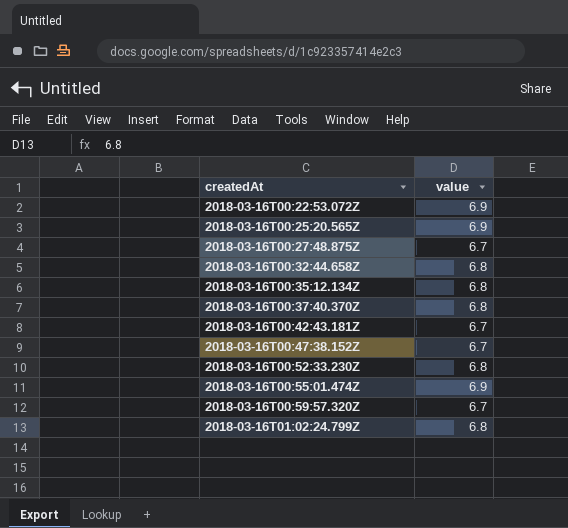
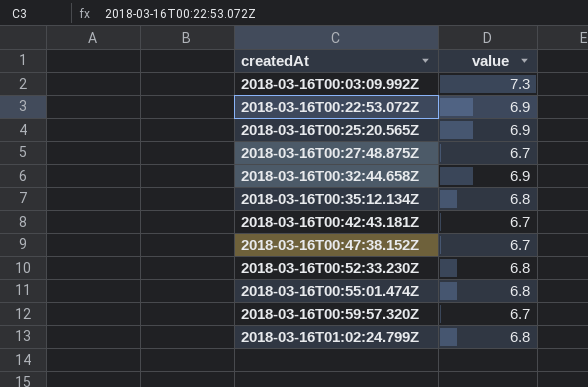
row 2018-03-16T00:37:40.370Z: 6.8 -> none
row 2018-03-16T00:03:09.992Z: none -> 7.3
2018-03-16T00:32:44.658Z | value: 6.8 -> 6.9
2018-03-16T00:55:01.474Z | value: 6.9 -> 6.8

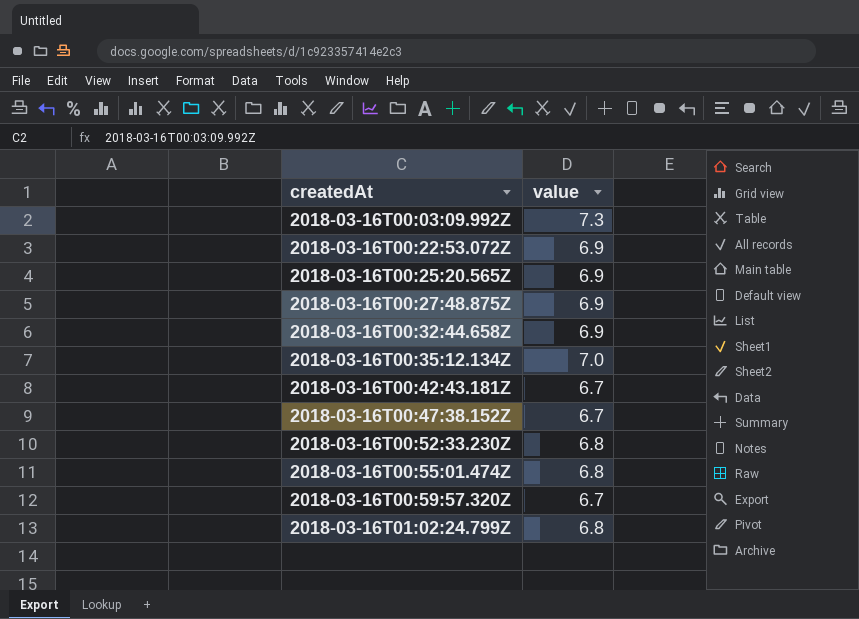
2018-03-16T00:27:48.875Z | value: 6.7 -> 6.9
2018-03-16T00:35:12.134Z | value: 6.8 -> 7.0

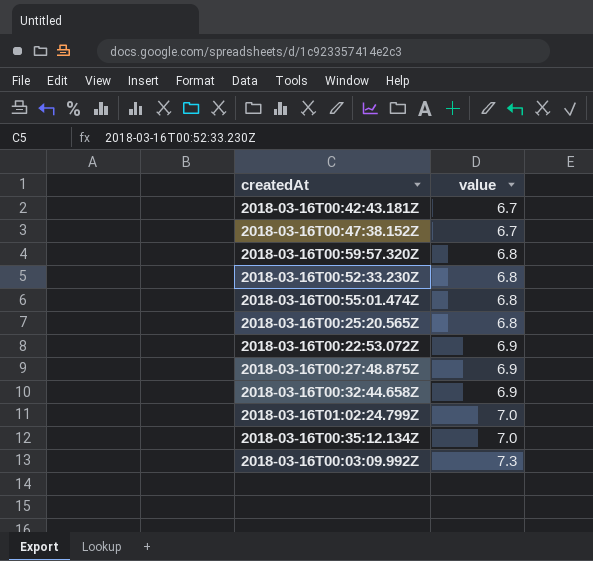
row order: createdAt ascending -> value ascending
2018-03-16T00:59:57.320Z | value: 6.7 -> 6.8
2018-03-16T00:25:20.565Z | value: 6.9 -> 6.8
2018-03-16T01:02:24.799Z | value: 6.8 -> 7.0

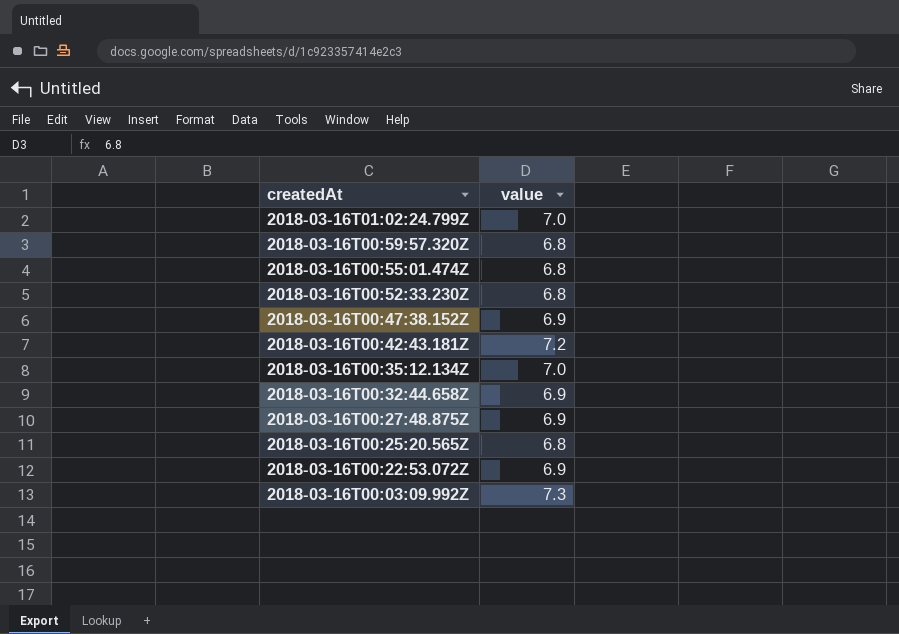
row order: value ascending -> createdAt descending
2018-03-16T00:47:38.152Z | value: 6.7 -> 6.9
2018-03-16T00:42:43.181Z | value: 6.7 -> 7.2

